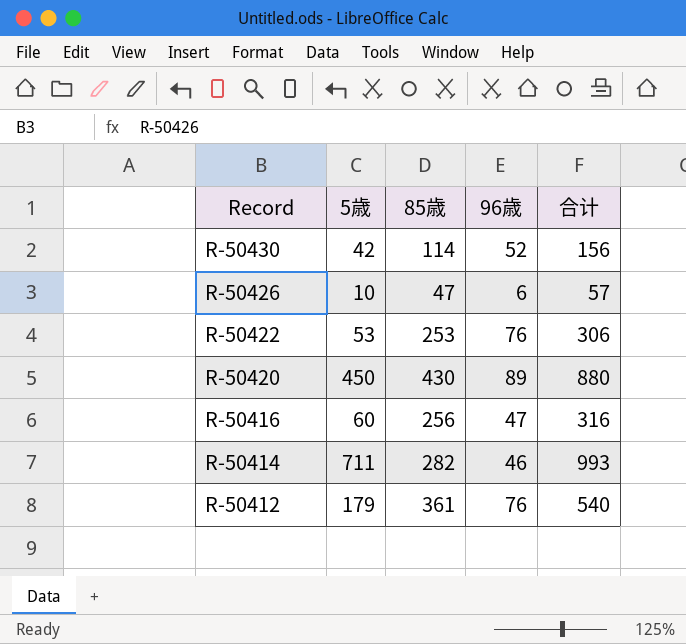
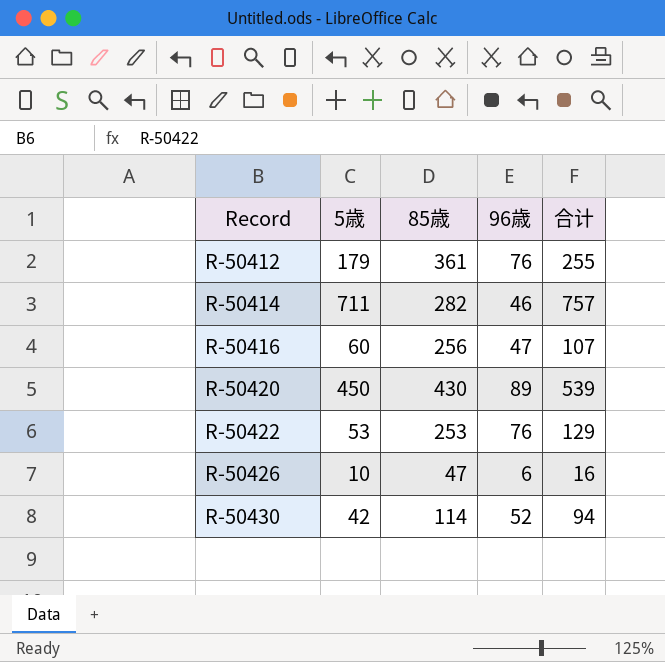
row order: Record descending -> Record ascending
column 合计 | formula: [5歳] + [85歳] -> [5歳] + [96歳]

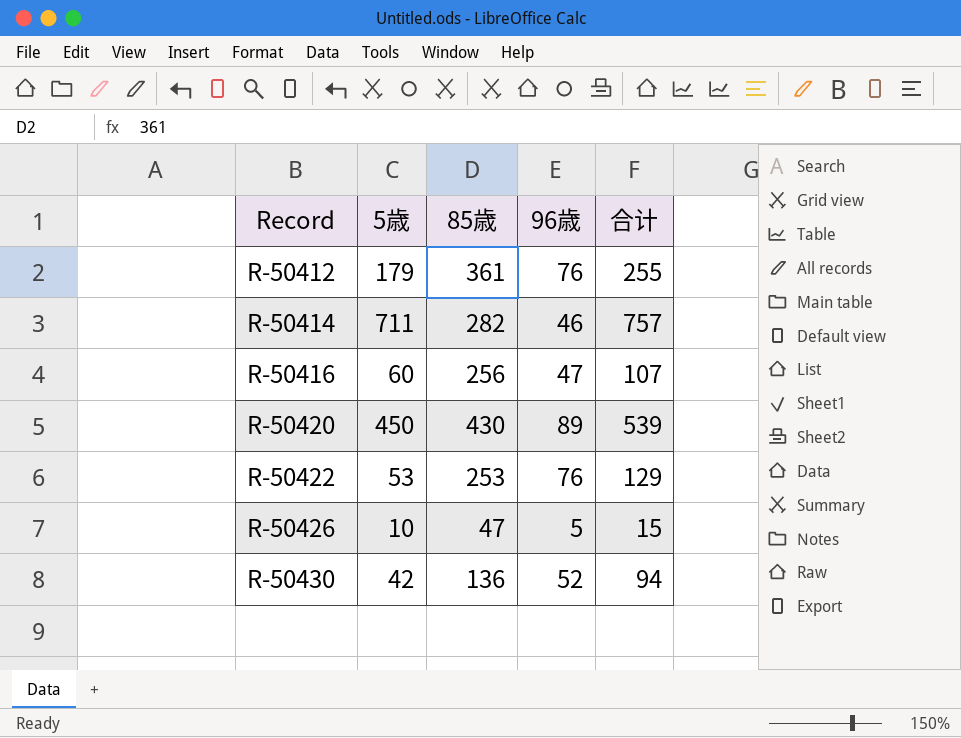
R-50426 | 96歳: 6 -> 5
R-50426 | 合计: 16 -> 15
R-50430 | 85歳: 114 -> 136

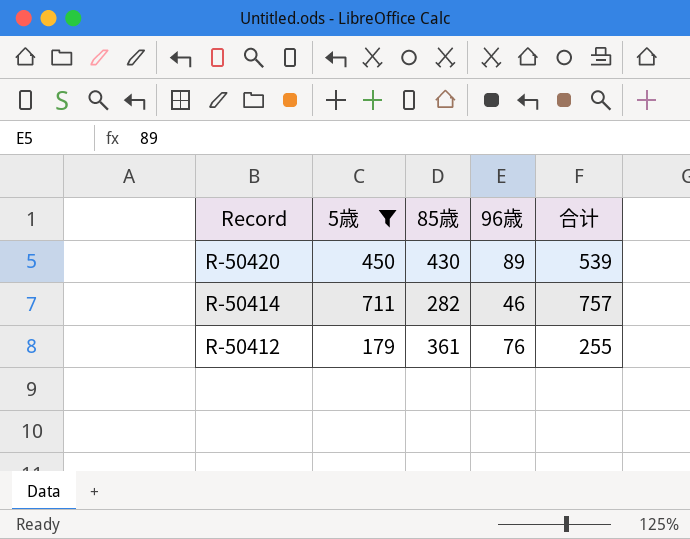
filter: none -> 5歳 >= 179
row order: Record ascending -> Record descending

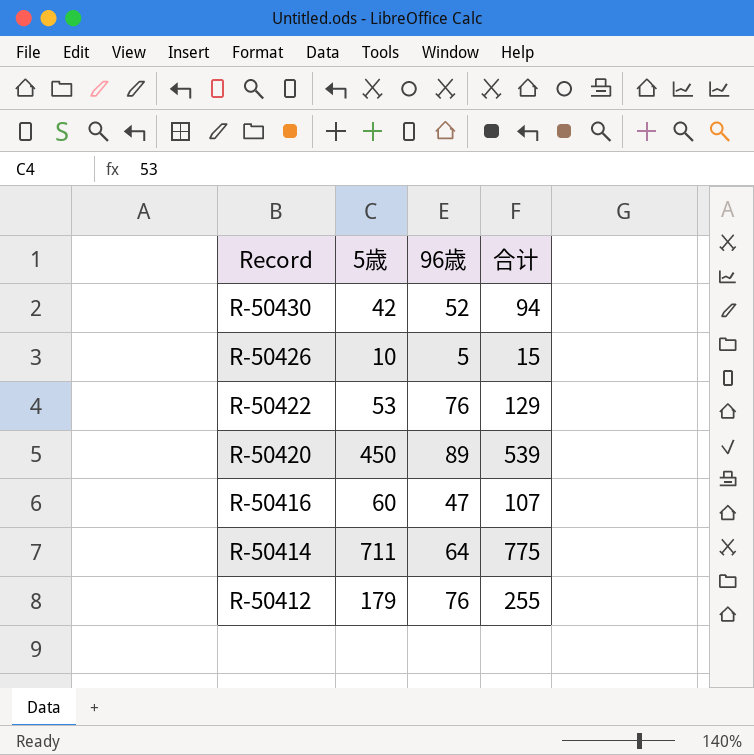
filter: 5歳 >= 179 -> none
column 85歳 | position: 3 -> none
R-50414 | 96歳: 46 -> 64
R-50414 | 合计: 757 -> 775

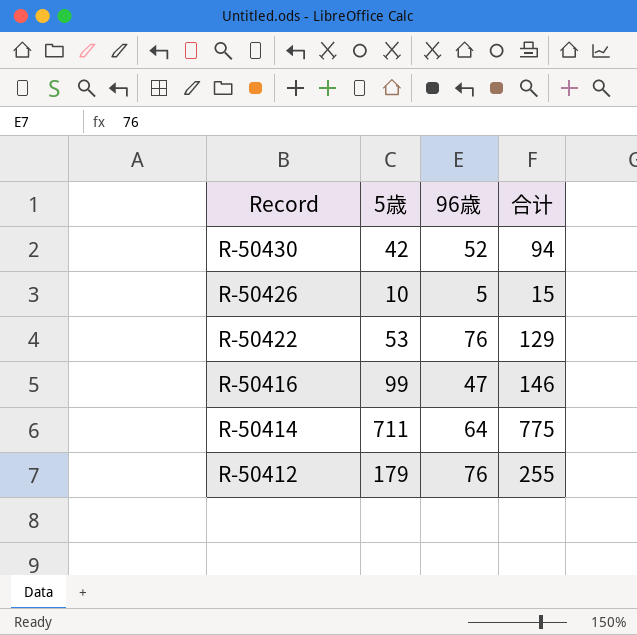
row R-50420: 450 | 89 | 539 -> none
R-50416 | 5歳: 60 -> 99
R-50416 | 合计: 107 -> 146

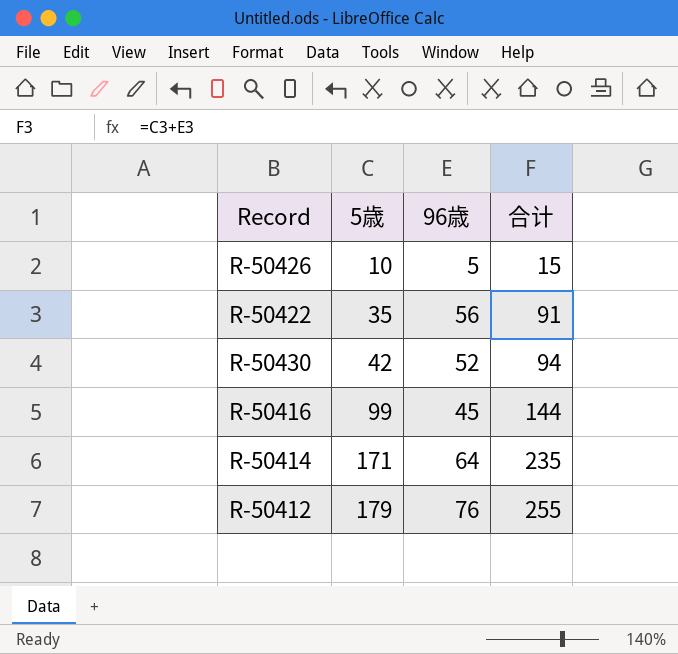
row order: Record descending -> 5歳 ascending
R-50422 | 5歳: 53 -> 35
R-50422 | 96歳: 76 -> 56
R-50422 | 合计: 129 -> 91
R-50416 | 96歳: 47 -> 45
R-50416 | 合计: 146 -> 144
R-50414 | 5歳: 711 -> 171
R-50414 | 合计: 775 -> 235

